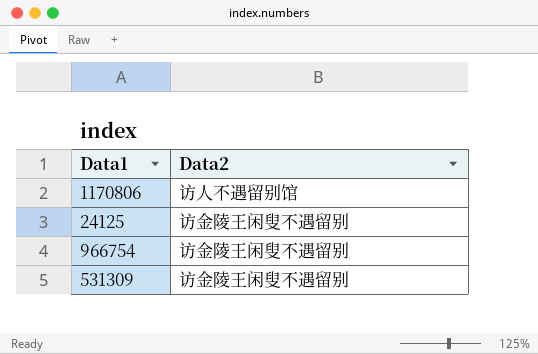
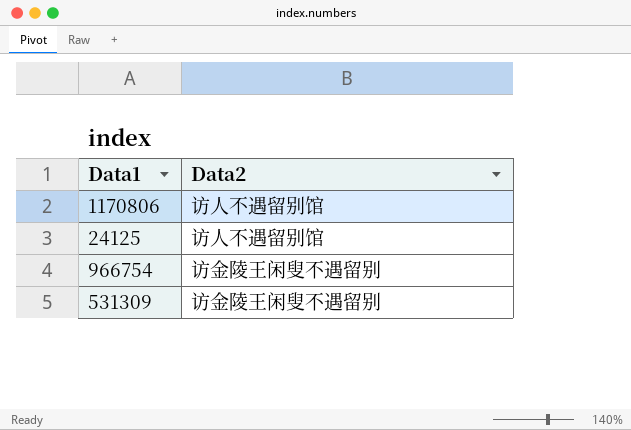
24125 | Data2: 访金陵王闲叟不遇留别 -> 访人不遇留别馆

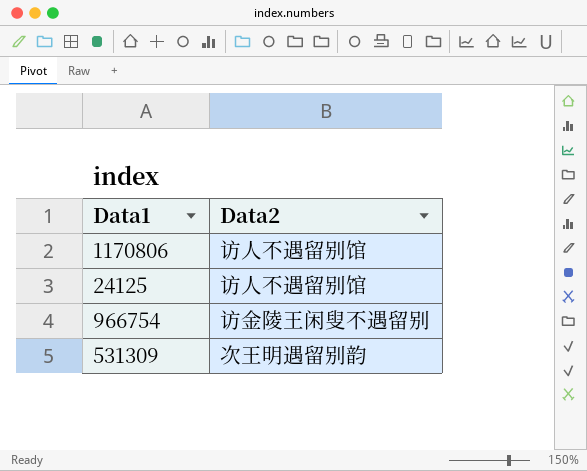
531309 | Data2: 访金陵王闲叟不遇留别 -> 次王明遇留别韵

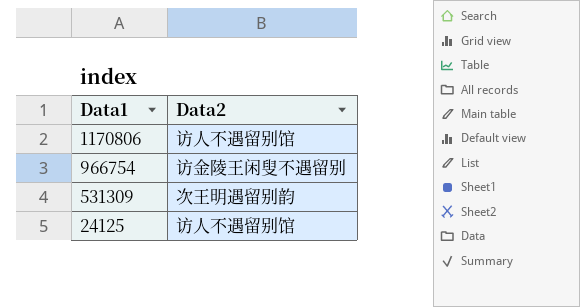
row order: none -> Data1 descending

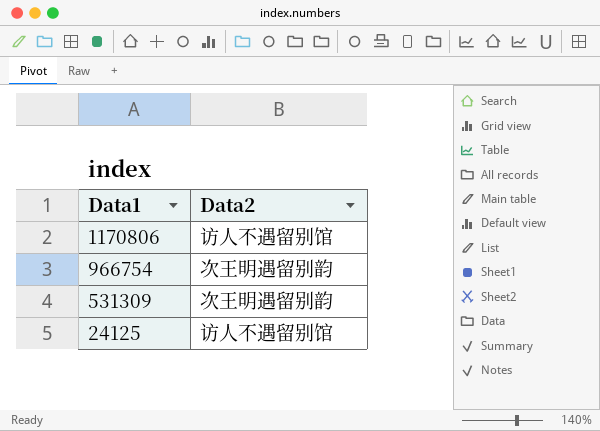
966754 | Data2: 访金陵王闲叟不遇留别 -> 次王明遇留别韵

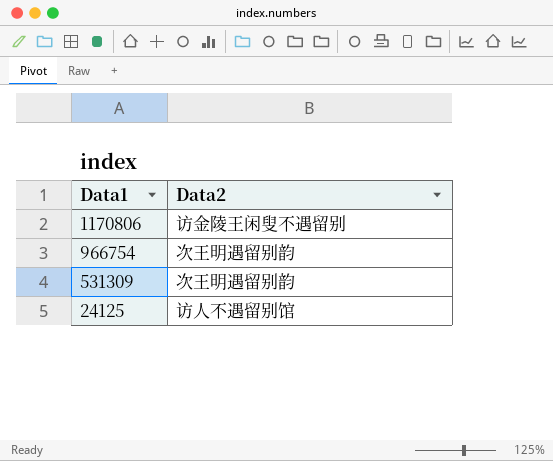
1170806 | Data2: 访人不遇留别馆 -> 访金陵王闲叟不遇留别

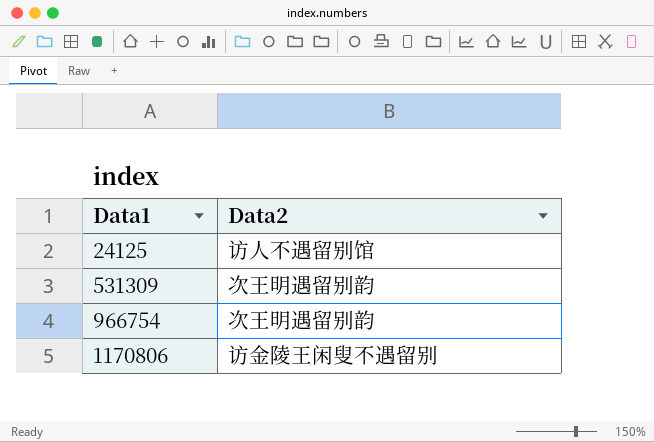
row order: Data1 descending -> Data1 ascending

